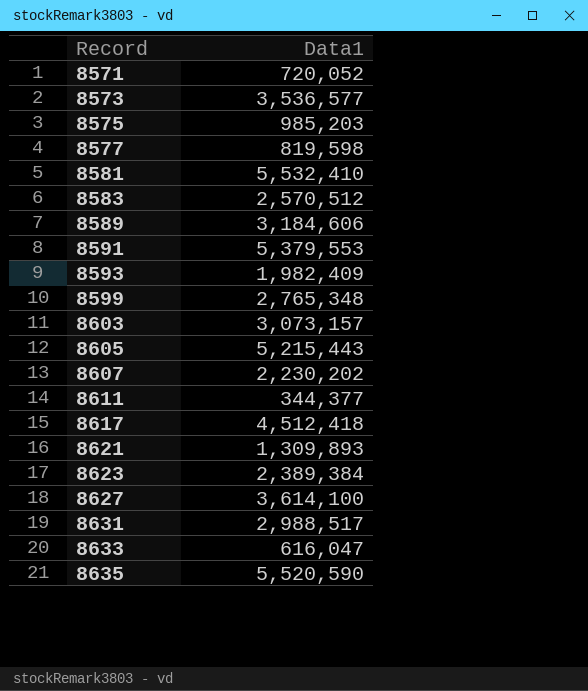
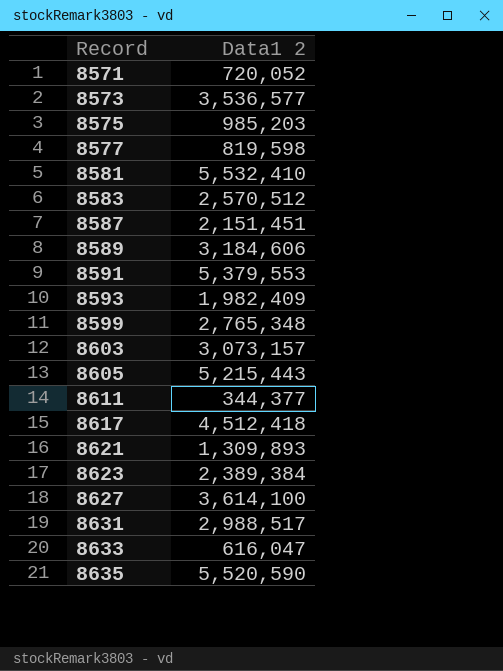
column name: Data1 -> Data1 2
row 8607: 2,230,202 -> none
row 8587: none -> 2,151,451

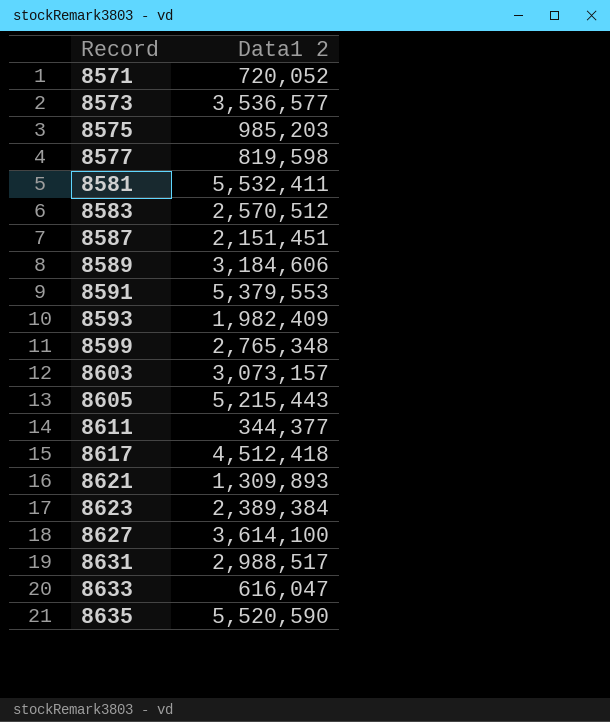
8581 | Data1 2: 5,532,410 -> 5,532,411

